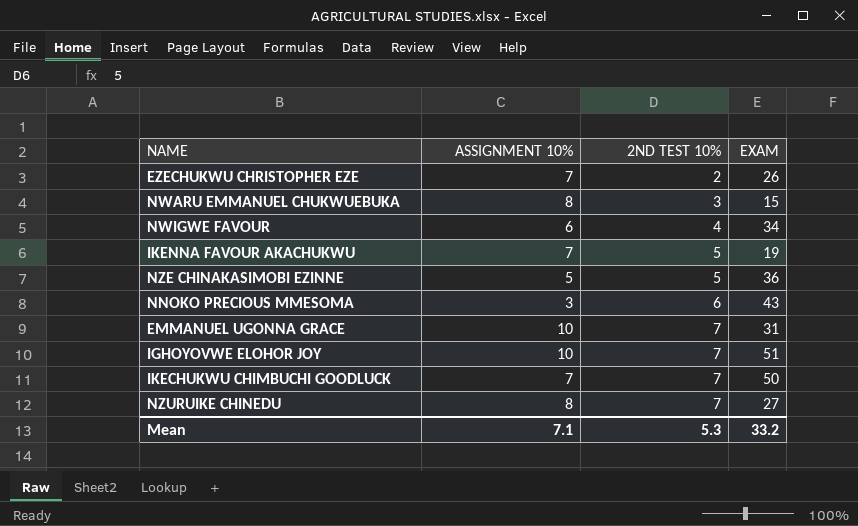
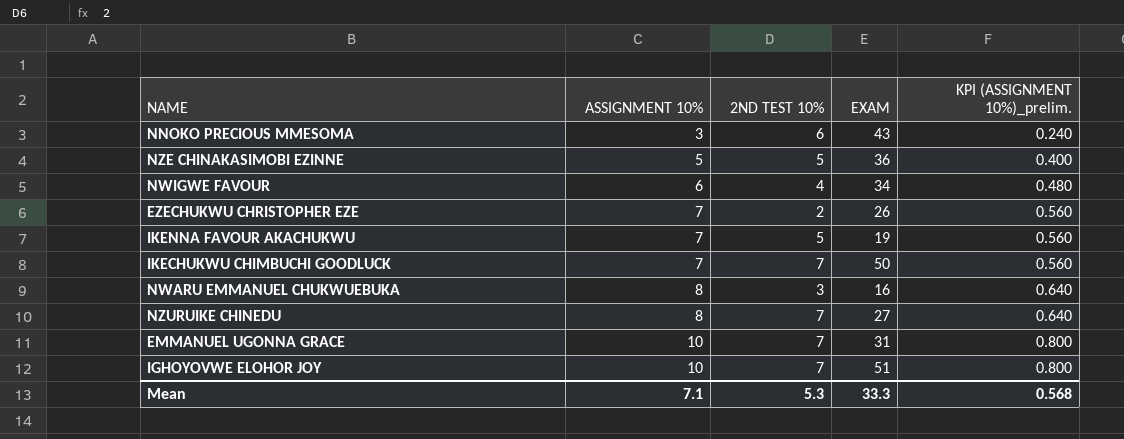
row order: 2ND TEST 10% ascending -> ASSIGNMENT 10% ascending
column KPI (ASSIGNMENT 10%)_prelim. | formula: none -> [ASSIGNMENT 10%] * 0.08
NWARU EMMANUEL CHUKWUEBUKA | EXAM: 15 -> 16
Mean | EXAM: 33.2 -> 33.3

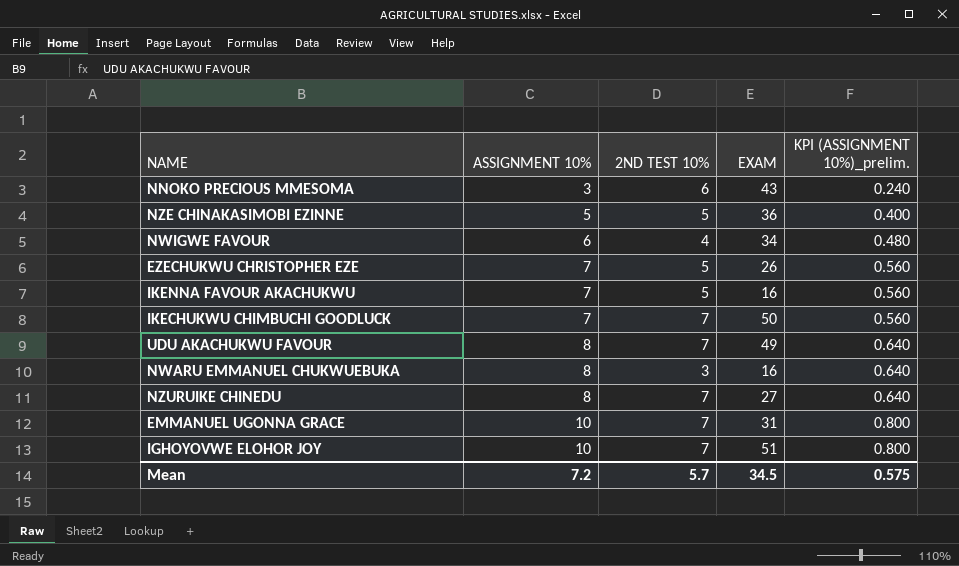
EZECHUKWU CHRISTOPHER EZE | 2ND TEST 10%: 2 -> 5
IKENNA FAVOUR AKACHUKWU | EXAM: 19 -> 16
row UDU AKACHUKWU FAVOUR: none -> 8 | 7 | 49 | 0.640
Mean | ASSIGNMENT 10%: 7.1 -> 7.2
Mean | 2ND TEST 10%: 5.3 -> 5.7
Mean | EXAM: 33.3 -> 34.5
Mean | KPI (ASSIGNMENT 10%)_prelim.: 0.568 -> 0.575

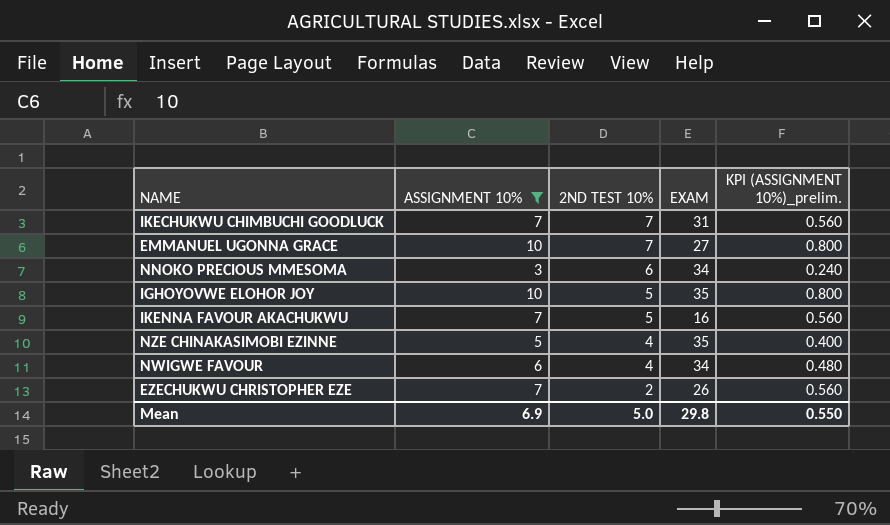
filter: none -> ASSIGNMENT 10% != 8
row order: ASSIGNMENT 10% ascending -> 2ND TEST 10% descending
IKECHUKWU CHIMBUCHI GOODLUCK | EXAM: 50 -> 31
EMMANUEL UGONNA GRACE | EXAM: 31 -> 27
NNOKO PRECIOUS MMESOMA | EXAM: 43 -> 34
IGHOYOVWE ELOHOR JOY | 2ND TEST 10%: 7 -> 5
IGHOYOVWE ELOHOR JOY | EXAM: 51 -> 35
NZE CHINAKASIMOBI EZINNE | 2ND TEST 10%: 5 -> 4
NZE CHINAKASIMOBI EZINNE | EXAM: 36 -> 35
EZECHUKWU CHRISTOPHER EZE | 2ND TEST 10%: 5 -> 2
Mean | ASSIGNMENT 10%: 7.2 -> 6.9
Mean | 2ND TEST 10%: 5.7 -> 5.0
Mean | EXAM: 34.5 -> 29.8
Mean | KPI (ASSIGNMENT 10%)_prelim.: 0.575 -> 0.550

